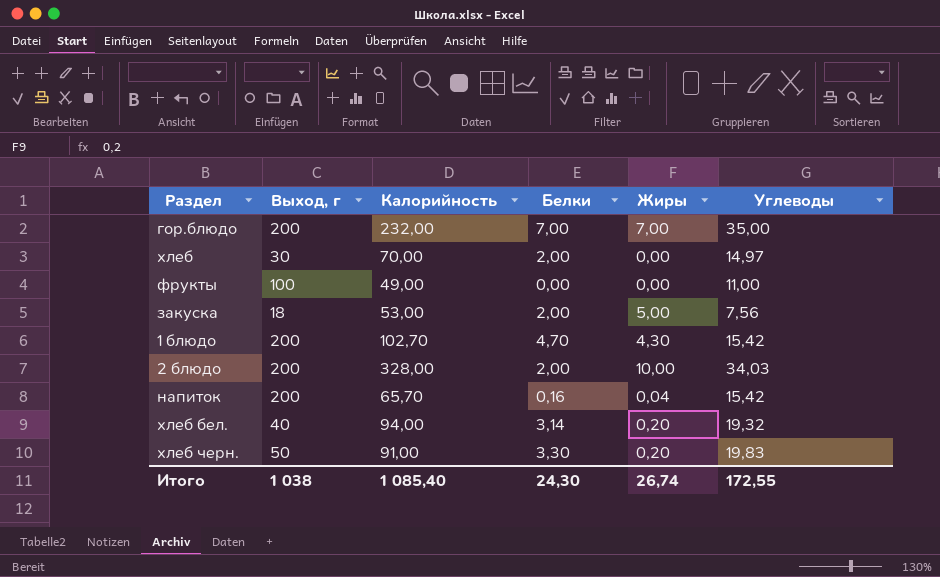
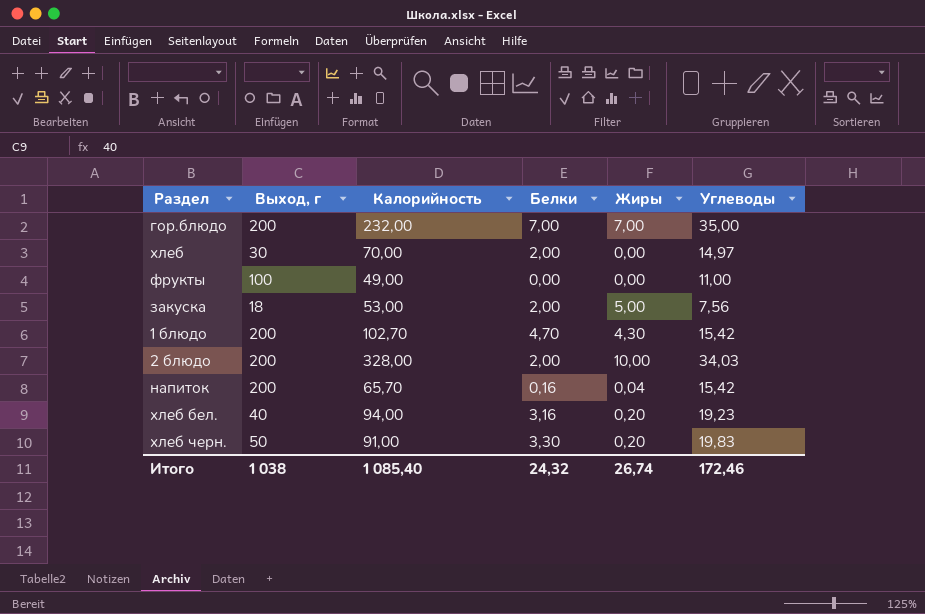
хлеб бел. | Белки: 3,14 -> 3,16
хлеб бел. | Углеводы: 19,32 -> 19,23
Итого | Белки: 24,30 -> 24,32
Итого | Углеводы: 172,55 -> 172,46

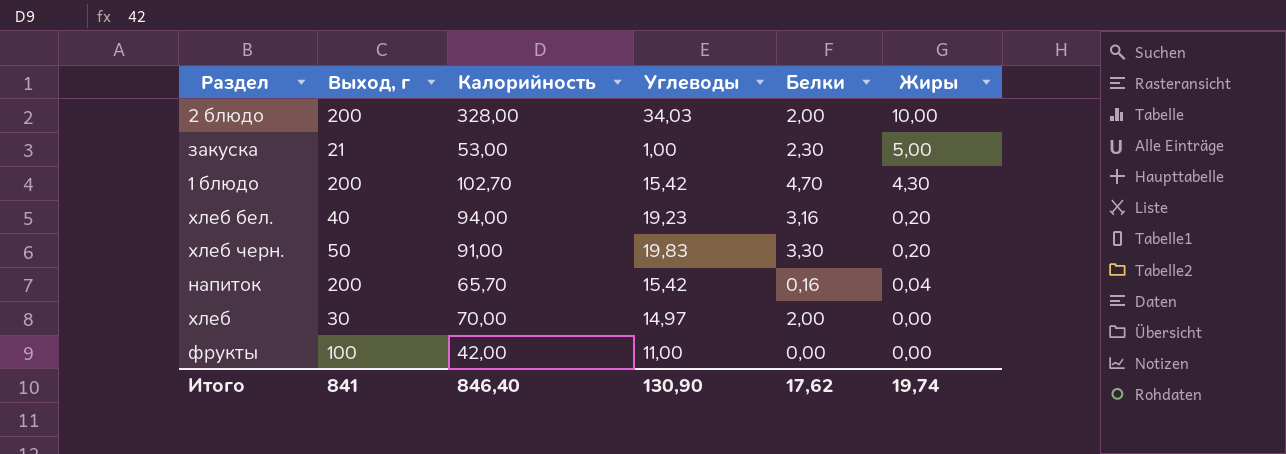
row order: none -> Жиры descending
column Углеводы | position: 6 -> 4
row гор.блюдо: 200 | 232,00 | 7,00 | 7,00 | 35,00 -> none
закуска | Выход, г: 18 -> 21
закуска | Углеводы: 7,56 -> 1,00
закуска | Белки: 2,00 -> 2,30
фрукты | Калорийность: 49,00 -> 42,00
Итого | Выход, г: 1 038 -> 841
Итого | Калорийность: 1 085,40 -> 846,40
Итого | Углеводы: 172,46 -> 130,90
Итого | Белки: 24,32 -> 17,62
Итого | Жиры: 26,74 -> 19,74

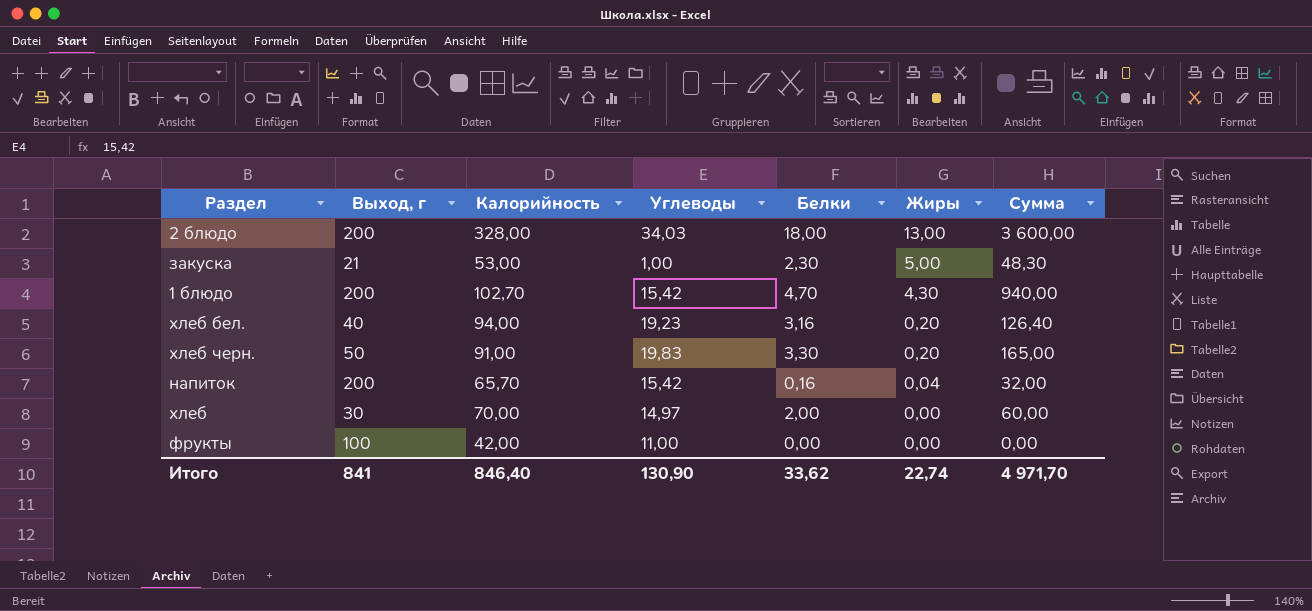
column Сумма | formula: none -> [Выход, г] * [Белки]
2 блюдо | Белки: 2,00 -> 18,00
2 блюдо | Жиры: 10,00 -> 13,00
Итого | Белки: 17,62 -> 33,62
Итого | Жиры: 19,74 -> 22,74

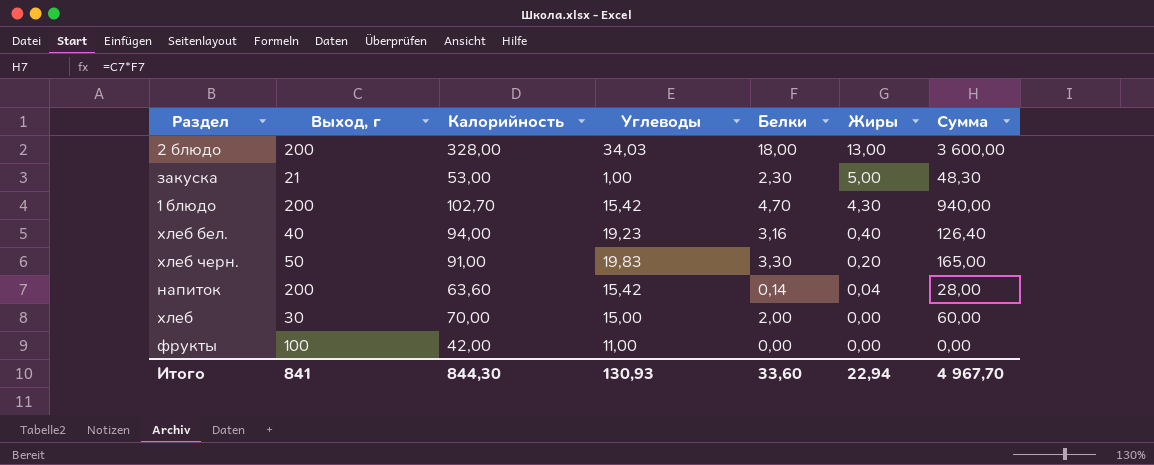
хлеб бел. | Жиры: 0,20 -> 0,40
напиток | Калорийность: 65,70 -> 63,60
напиток | Белки: 0,16 -> 0,14
напиток | Сумма: 32,00 -> 28,00
хлеб | Углеводы: 14,97 -> 15,00
Итого | Калорийность: 846,40 -> 844,30
Итого | Углеводы: 130,90 -> 130,93
Итого | Белки: 33,62 -> 33,60
Итого | Жиры: 22,74 -> 22,94
Итого | Сумма: 4 971,70 -> 4 967,70

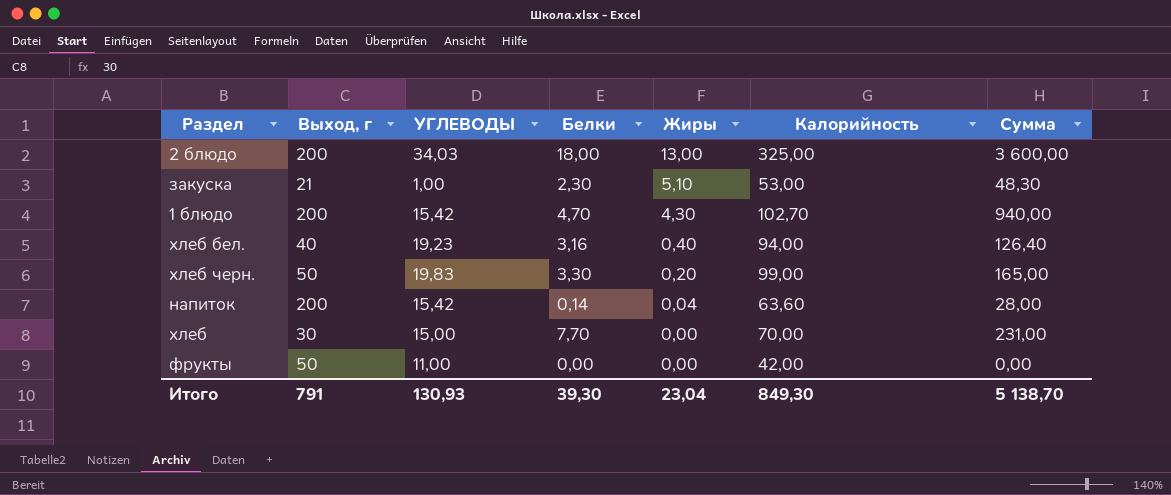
column name: Углеводы -> УГЛЕВОДЫ
column Калорийность | position: 3 -> 6
2 блюдо | Калорийность: 328,00 -> 325,00
закуска | Жиры: 5,00 -> 5,10
хлеб черн. | Калорийность: 91,00 -> 99,00
хлеб | Белки: 2,00 -> 7,70
хлеб | Сумма: 60,00 -> 231,00
фрукты | Выход, г: 100 -> 50
Итого | Выход, г: 841 -> 791
Итого | Белки: 33,60 -> 39,30
Итого | Жиры: 22,94 -> 23,04
Итого | Калорийность: 844,30 -> 849,30
Итого | Сумма: 4 967,70 -> 5 138,70

